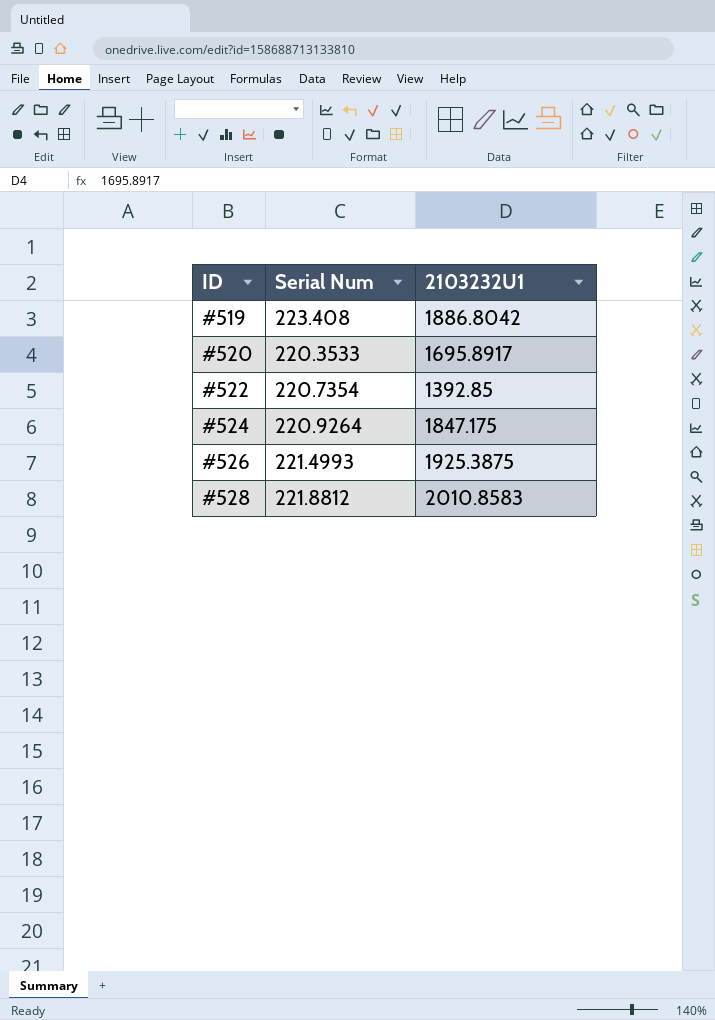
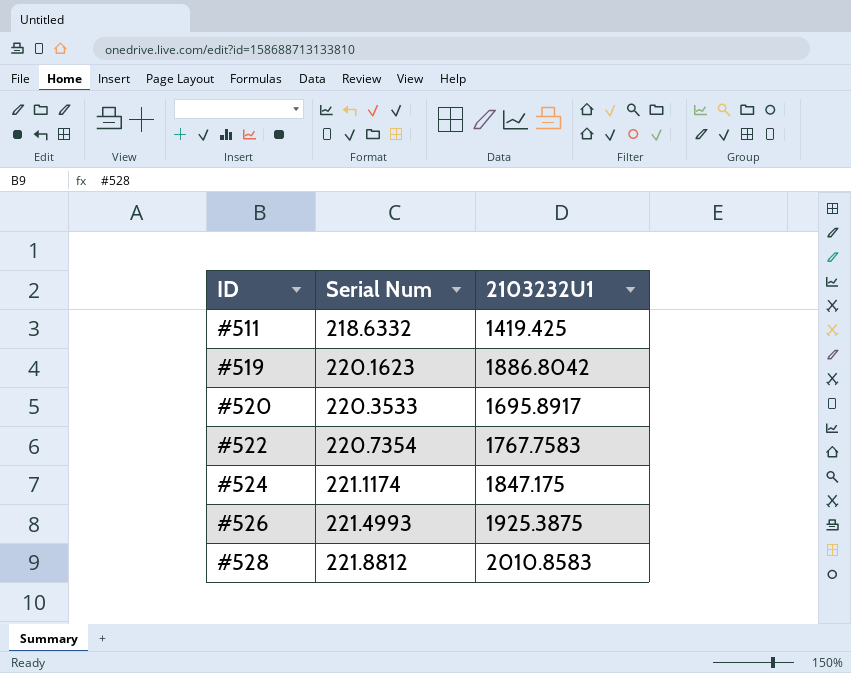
row #511: none -> 218.6332 | 1419.425
#519 | Serial Num: 223.408 -> 220.1623
#522 | 2103232U1: 1392.85 -> 1767.7583
#524 | Serial Num: 220.9264 -> 221.1174

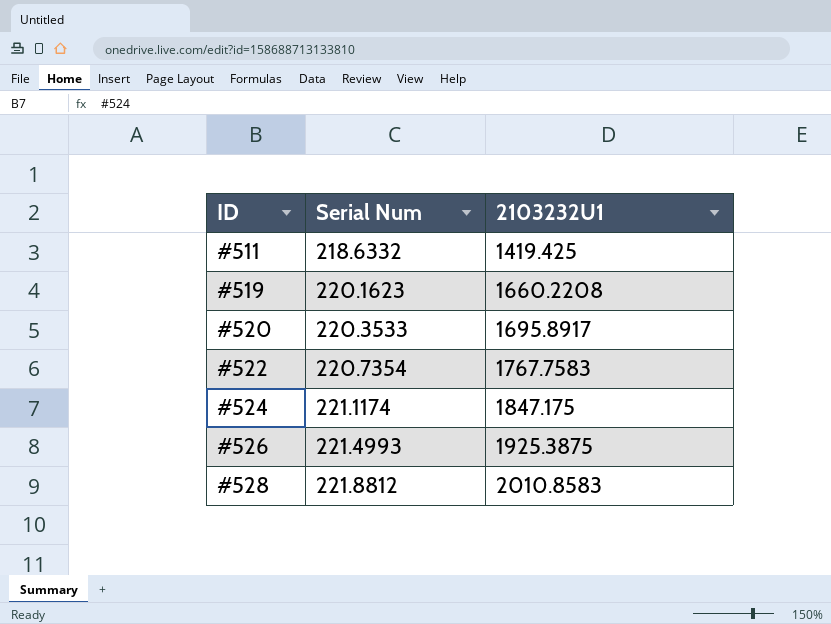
#519 | 2103232U1: 1886.8042 -> 1660.2208

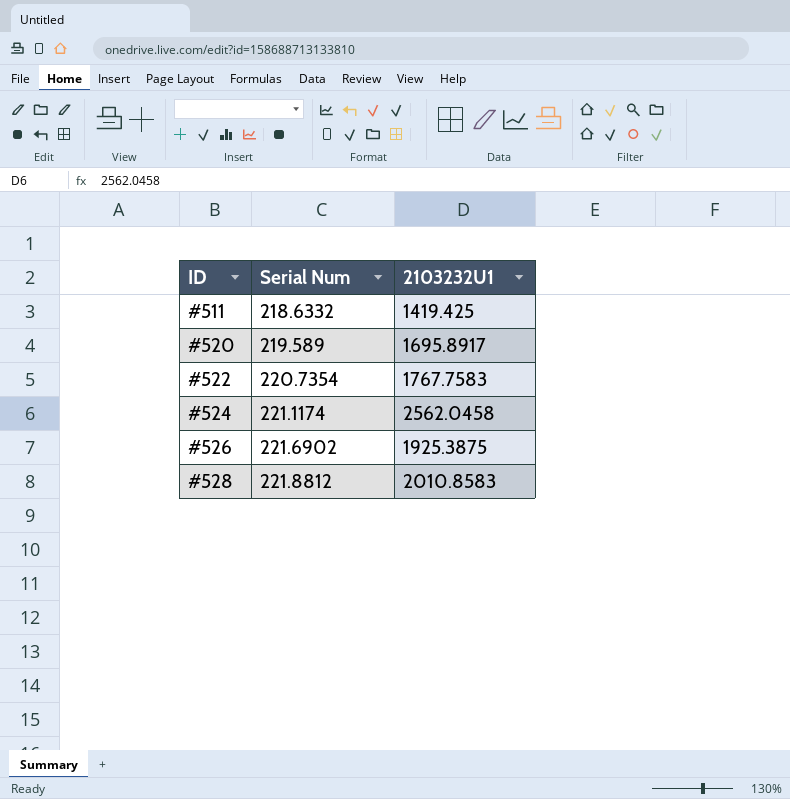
row #519: 220.1623 | 1660.2208 -> none
#520 | Serial Num: 220.3533 -> 219.589
#524 | 2103232U1: 1847.175 -> 2562.0458
#526 | Serial Num: 221.4993 -> 221.6902

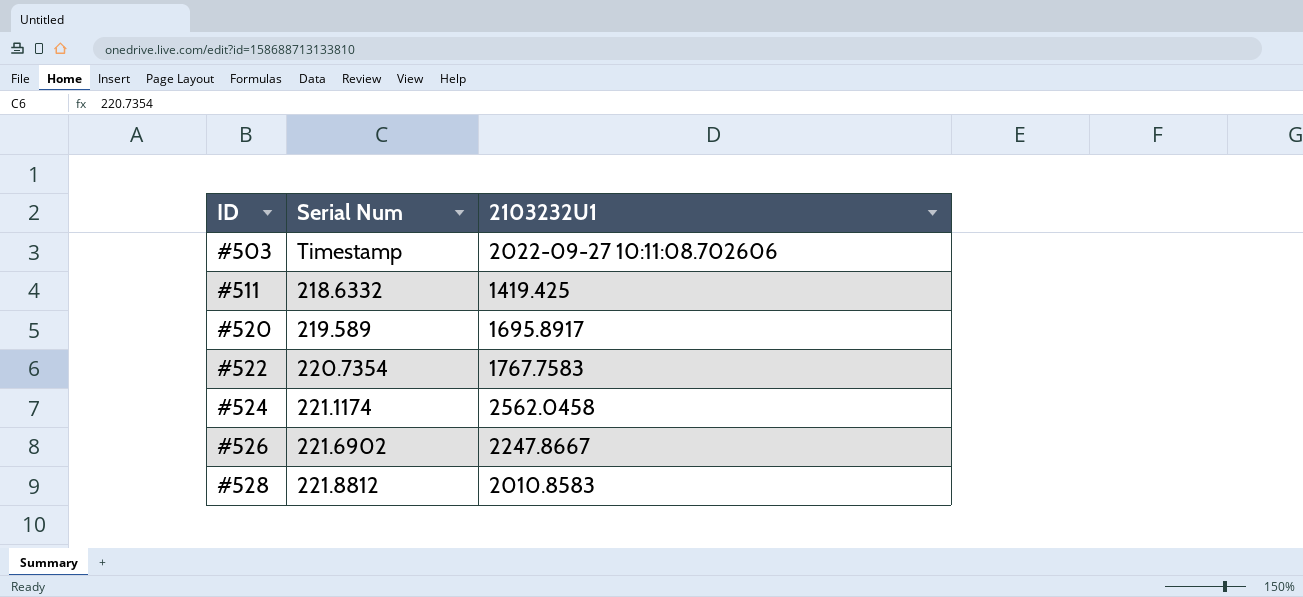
row #503: none -> Timestamp | 2022-09-27 10:11:08.702606
#526 | 2103232U1: 1925.3875 -> 2247.8667

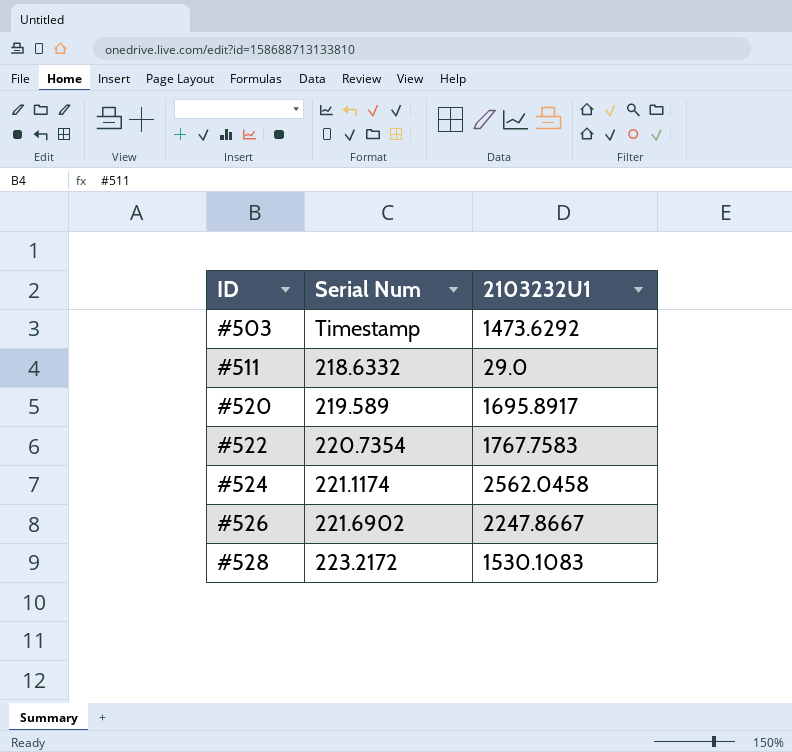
#503 | 2103232U1: 2022-09-27 10:11:08.702606 -> 1473.6292
#511 | 2103232U1: 1419.425 -> 29.0
#528 | Serial Num: 221.8812 -> 223.2172
#528 | 2103232U1: 2010.8583 -> 1530.1083

